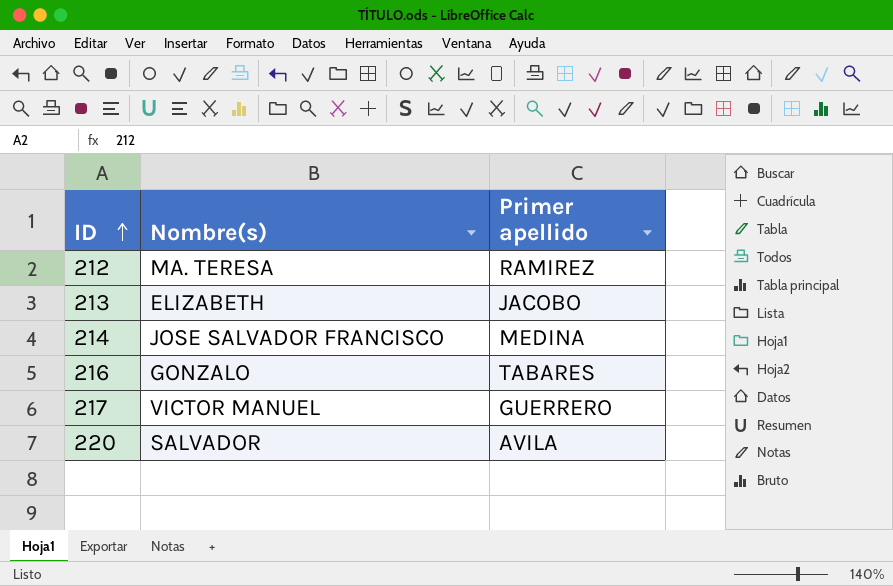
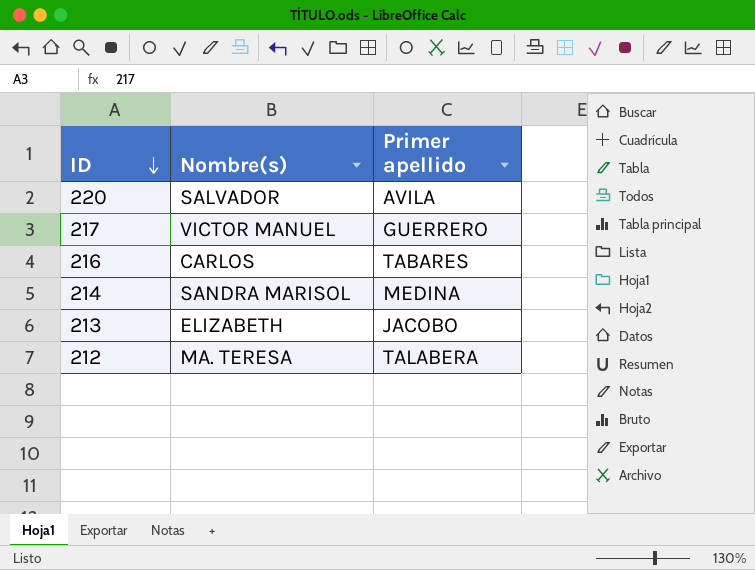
row order: ID ascending -> ID descending
216 | Nombre(s): GONZALO -> CARLOS
214 | Nombre(s): JOSE SALVADOR FRANCISCO -> SANDRA MARISOL
212 | Primer apellido: RAMIREZ -> TALABERA

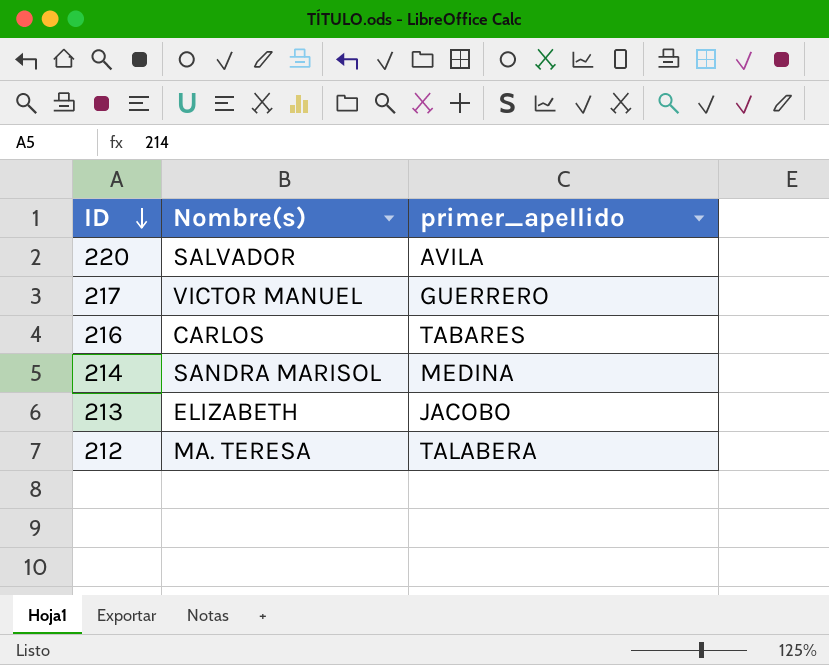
column name: Primer apellido -> primer_apellido

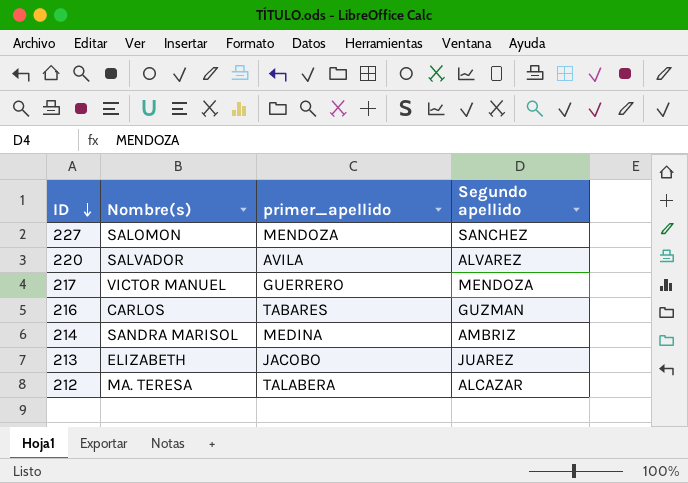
column Segundo apellido | position: none -> 4
row 227: none -> SALOMON | MENDOZA | SANCHEZ

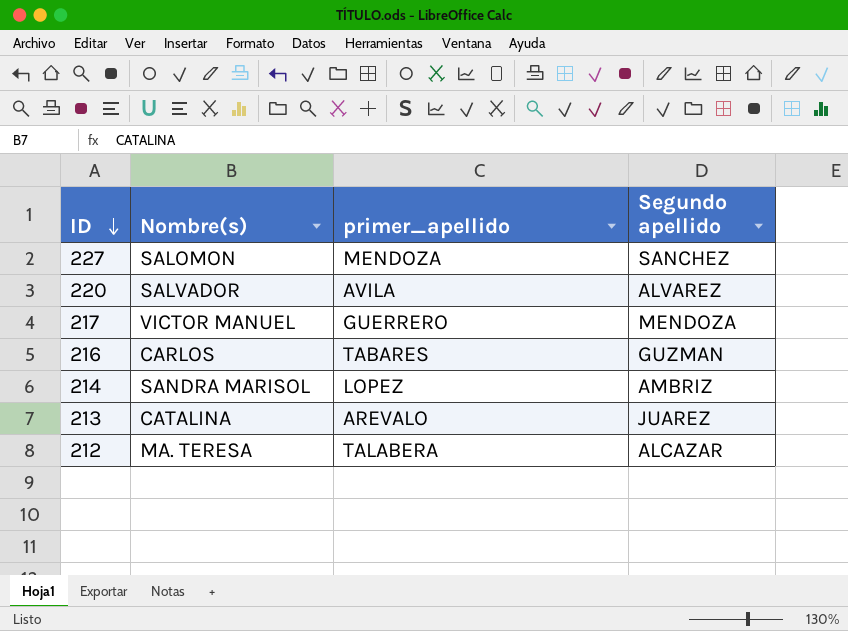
214 | primer_apellido: MEDINA -> LOPEZ
213 | Nombre(s): ELIZABETH -> CATALINA
213 | primer_apellido: JACOBO -> AREVALO

